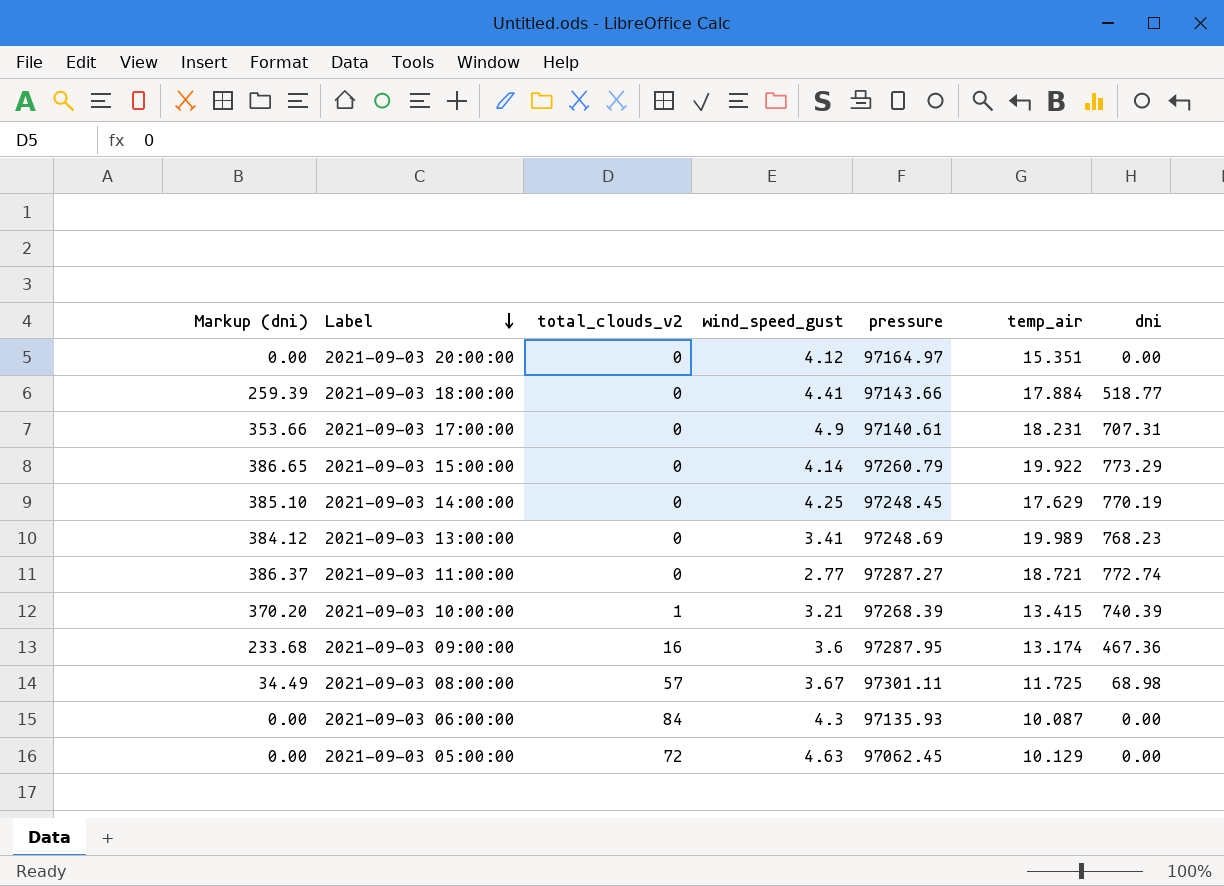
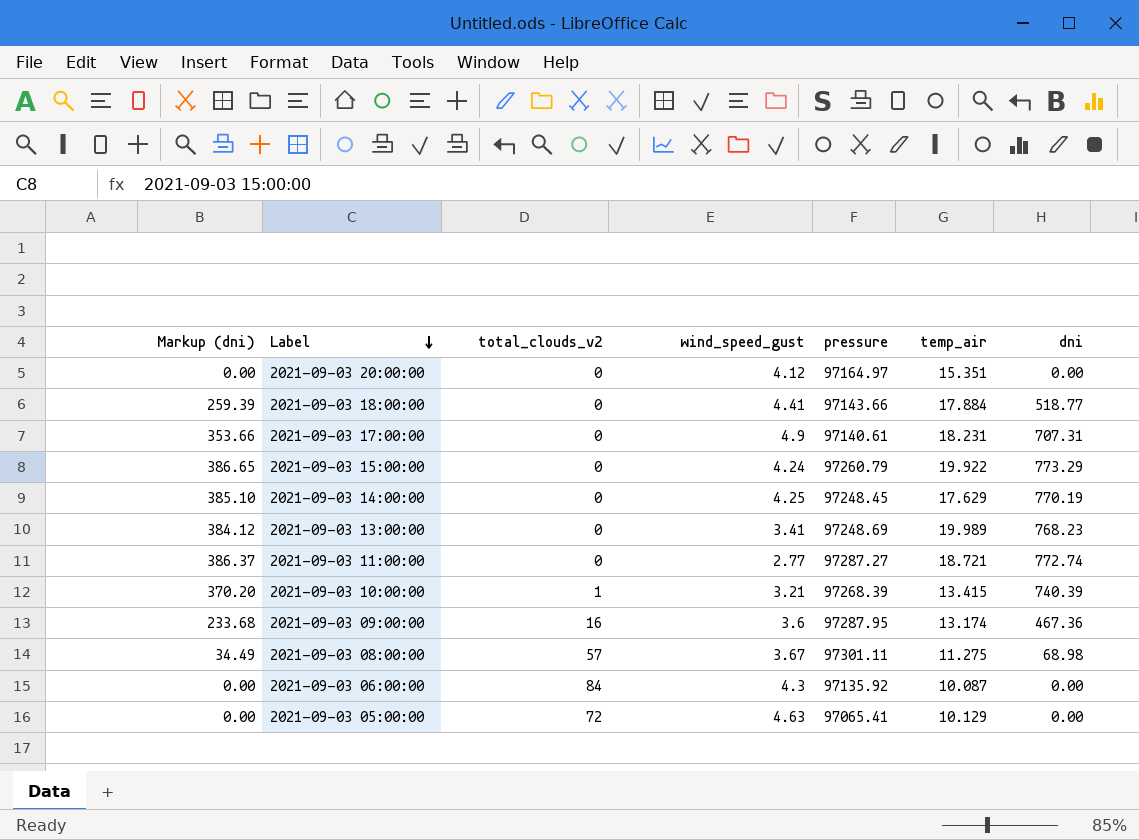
2021-09-03 15:00:00 | wind_speed_gust: 4.14 -> 4.24
2021-09-03 08:00:00 | temp_air: 11.725 -> 11.275
2021-09-03 06:00:00 | pressure: 97135.93 -> 97135.92
2021-09-03 05:00:00 | pressure: 97062.45 -> 97065.41

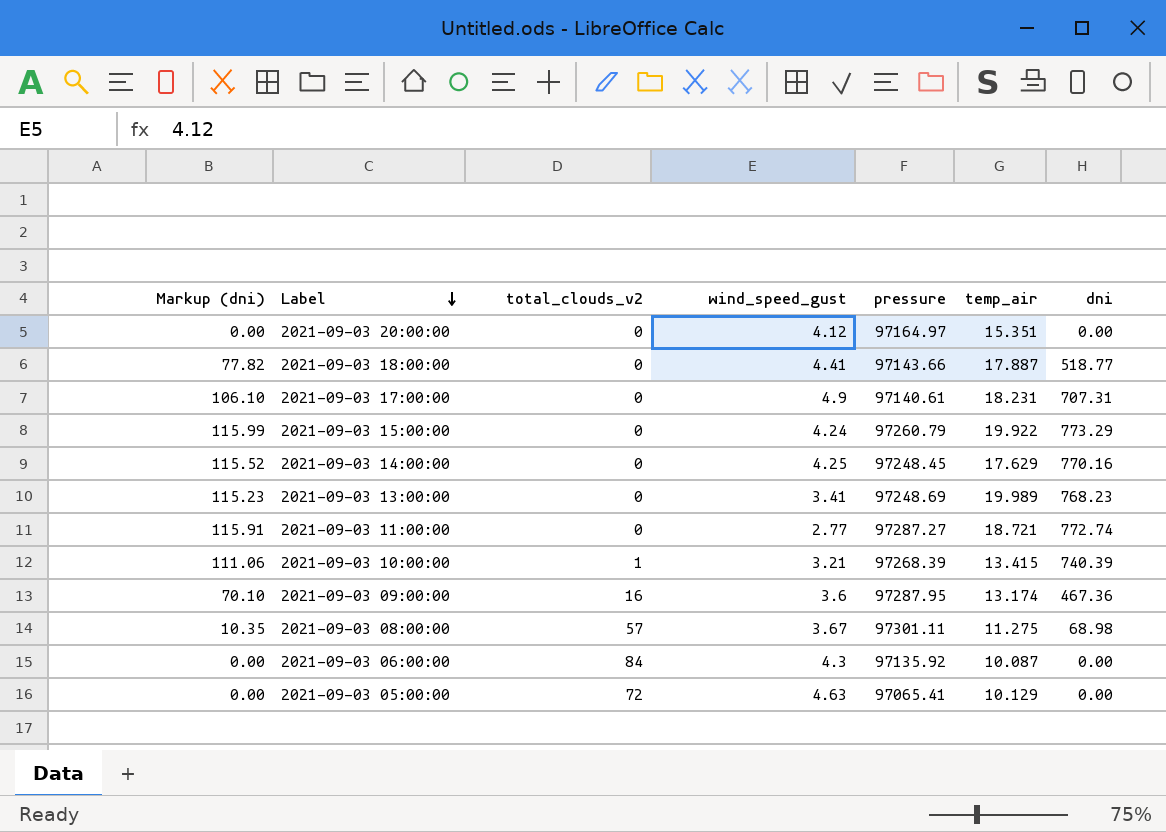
column Markup (dni) | formula: [dni] * 0.5 -> [dni] * 0.15
2021-09-03 18:00:00 | temp_air: 17.884 -> 17.887
2021-09-03 14:00:00 | dni: 770.19 -> 770.16

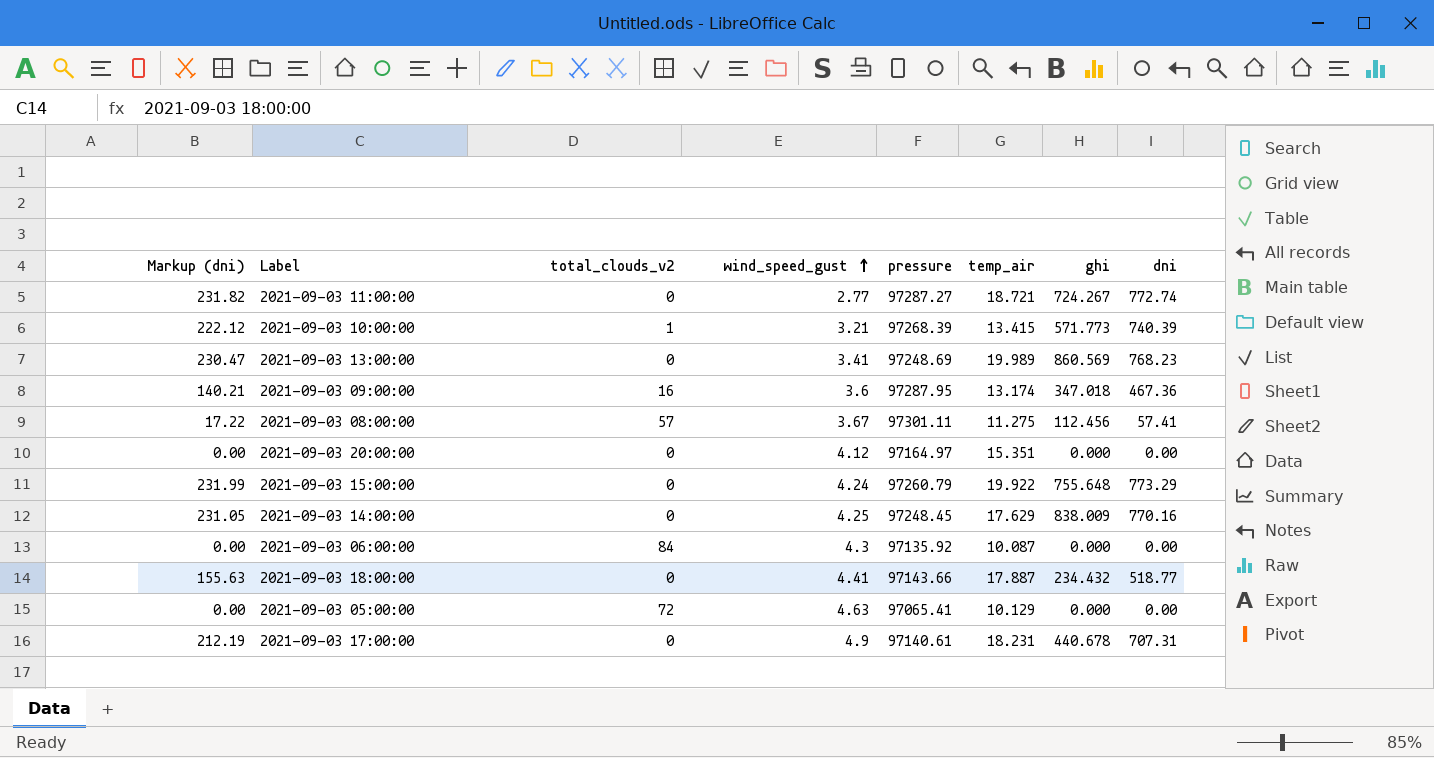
row order: Label descending -> wind_speed_gust ascending
column Markup (dni) | formula: [dni] * 0.15 -> [dni] * 0.3
column ghi | position: none -> 7
2021-09-03 08:00:00 | dni: 68.98 -> 57.41

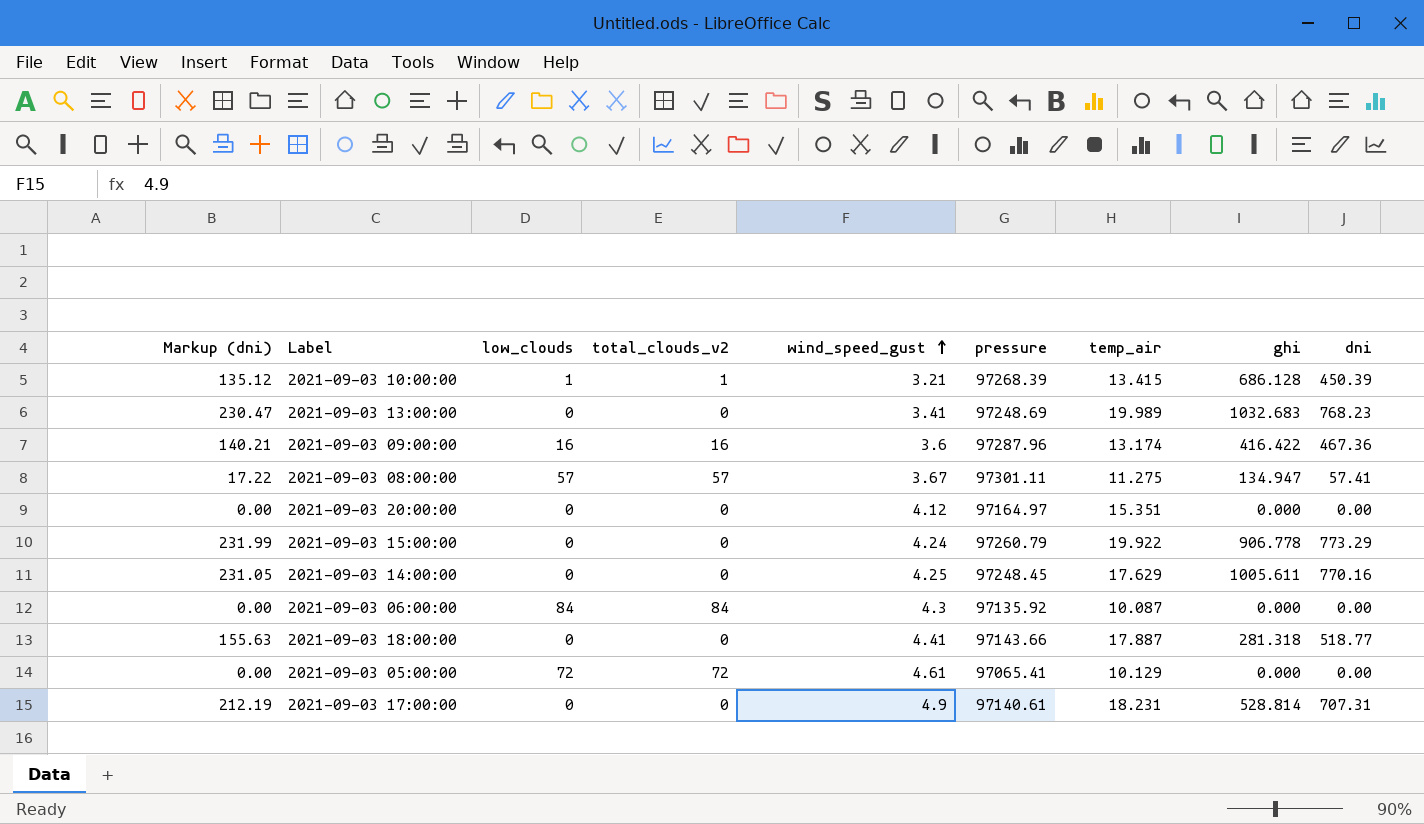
column low_clouds | position: none -> 3
row 2021-09-03 11:00:00: 231.82 | 0 | 2.77 | 97287.27 | 18.721 | 724.267 | 772.74 -> none
2021-09-03 10:00:00 | Markup (dni): 222.12 -> 135.12
2021-09-03 10:00:00 | ghi: 571.773 -> 686.128
2021-09-03 10:00:00 | dni: 740.39 -> 450.39
2021-09-03 13:00:00 | ghi: 860.569 -> 1032.683
2021-09-03 09:00:00 | pressure: 97287.95 -> 97287.96
2021-09-03 09:00:00 | ghi: 347.018 -> 416.422
2021-09-03 08:00:00 | ghi: 112.456 -> 134.947
2021-09-03 15:00:00 | ghi: 755.648 -> 906.778
2021-09-03 14:00:00 | ghi: 838.009 -> 1005.611
2021-09-03 18:00:00 | ghi: 234.432 -> 281.318
2021-09-03 05:00:00 | wind_speed_gust: 4.63 -> 4.61
2021-09-03 17:00:00 | ghi: 440.678 -> 528.814

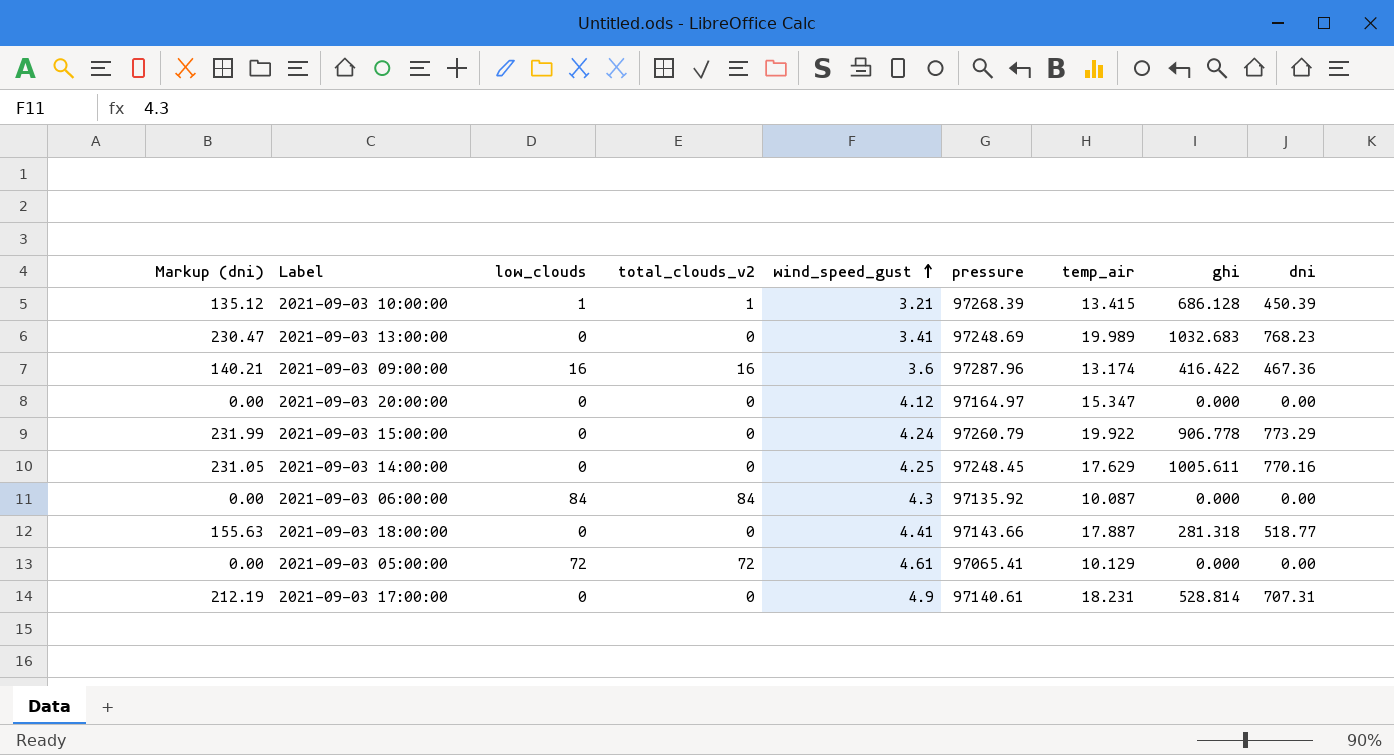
row 2021-09-03 08:00:00: 17.22 | 57 | 57 | 3.67 | 97301.11 | 11.275 | 134.947 | 57.41 -> none
2021-09-03 20:00:00 | temp_air: 15.351 -> 15.347

